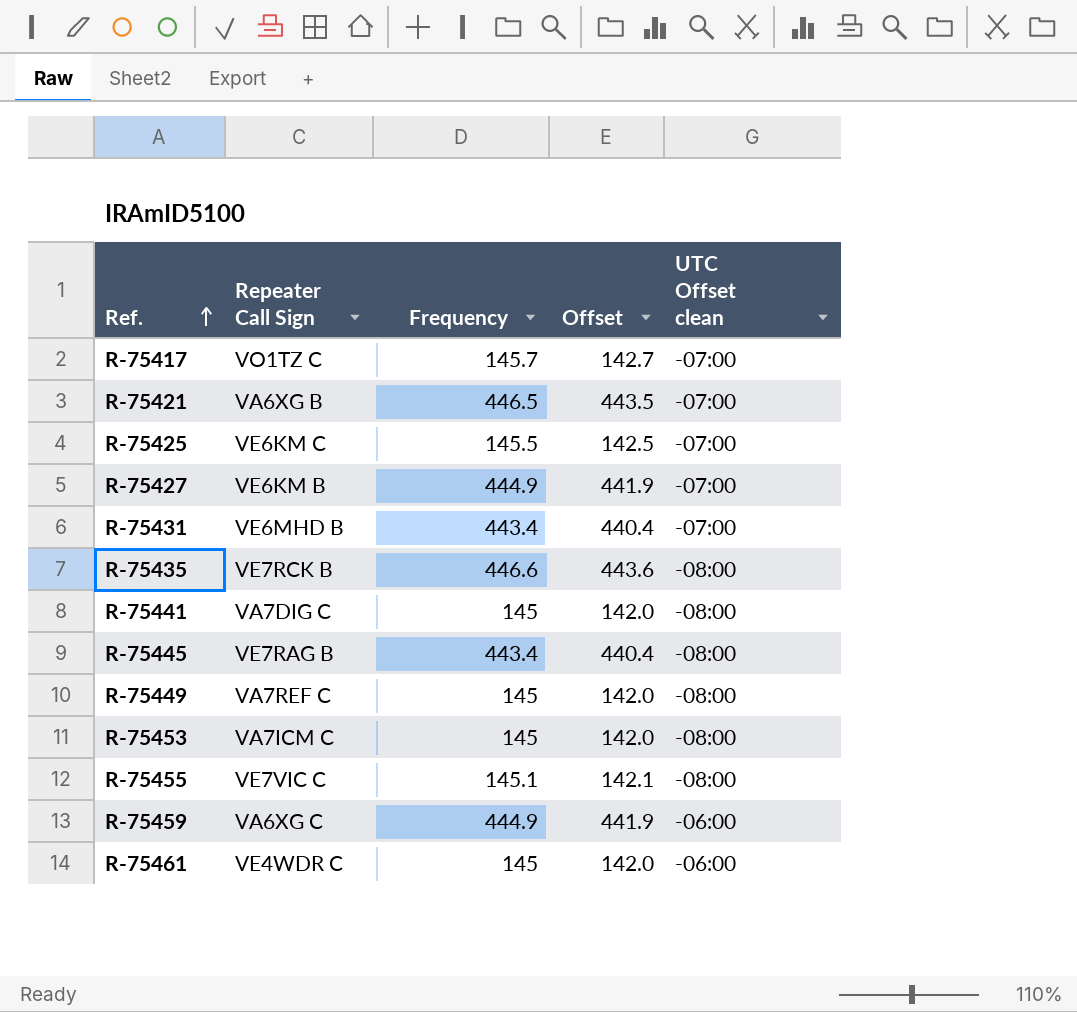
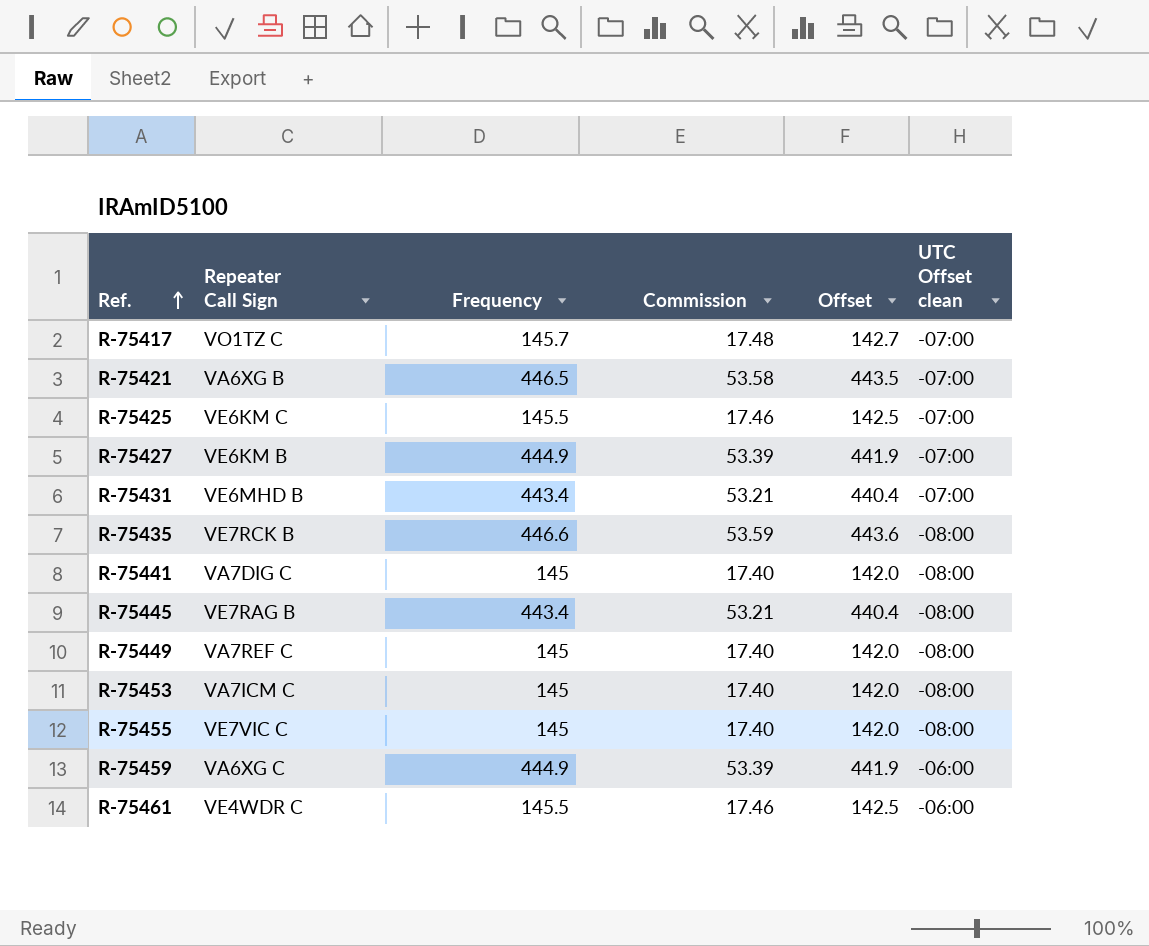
column Commission | formula: none -> [Frequency] * 0.12
R-75455 | Frequency: 145.1 -> 145
R-75455 | Offset: 142.1 -> 142.0
R-75461 | Frequency: 145 -> 145.5
R-75461 | Offset: 142.0 -> 142.5

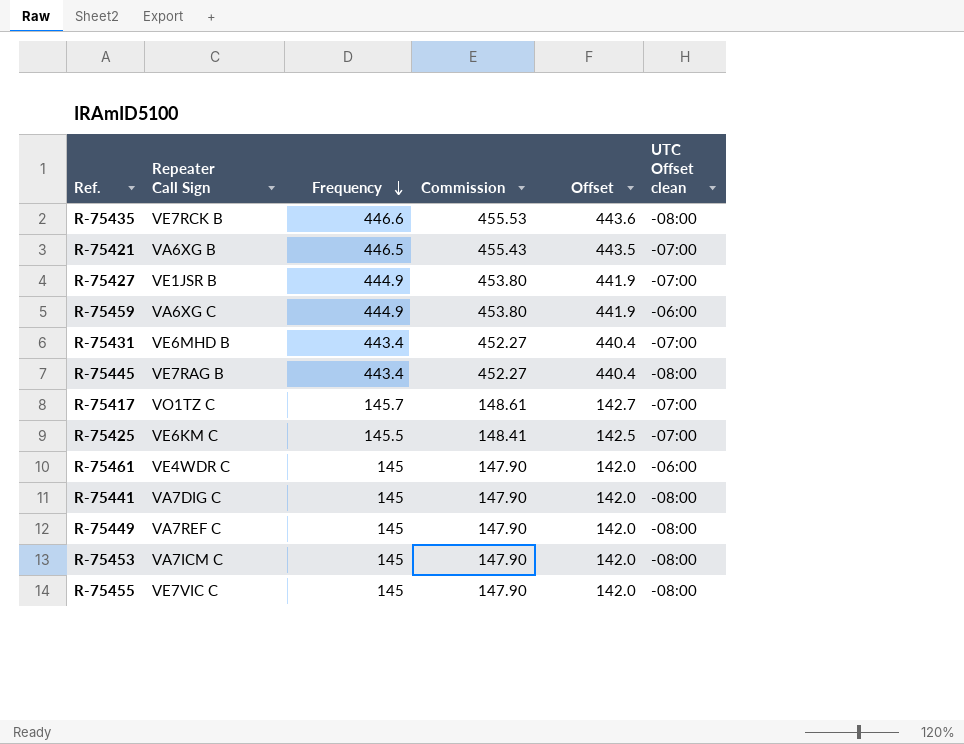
row order: Ref. ascending -> Frequency descending
column Commission | formula: [Frequency] * 0.12 -> [Frequency] * 1.02
R-75427 | Repeater Call Sign: VE6KM B -> VE1JSR B
R-75461 | Frequency: 145.5 -> 145
R-75461 | Offset: 142.5 -> 142.0

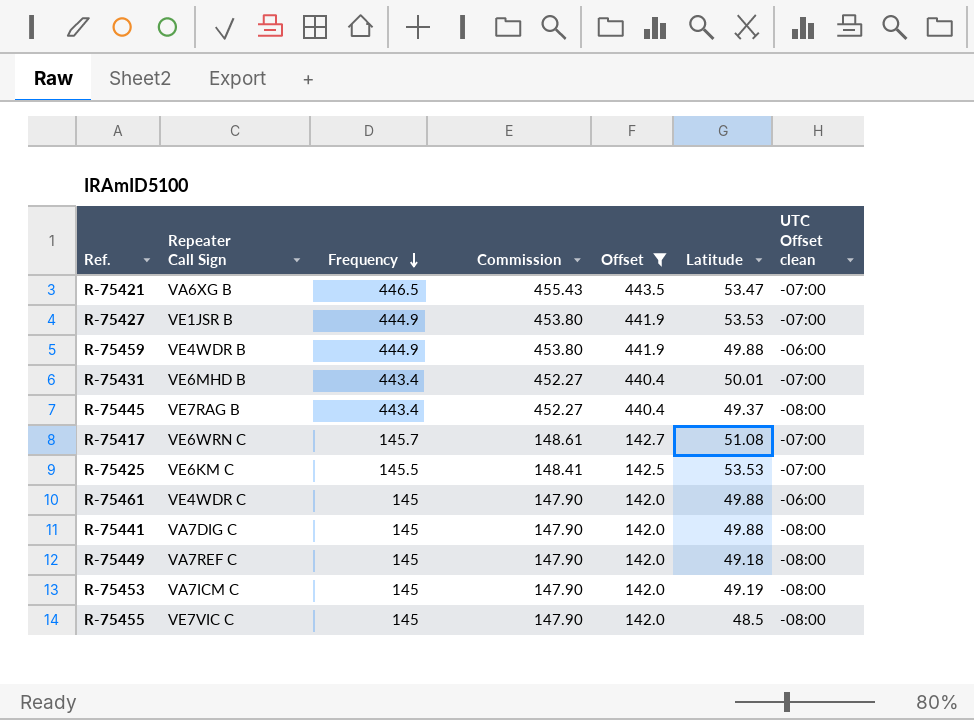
filter: none -> Offset != 443.6
column Latitude | position: none -> 6
R-75459 | Repeater Call Sign: VA6XG C -> VE4WDR B
R-75417 | Repeater Call Sign: VO1TZ C -> VE6WRN C

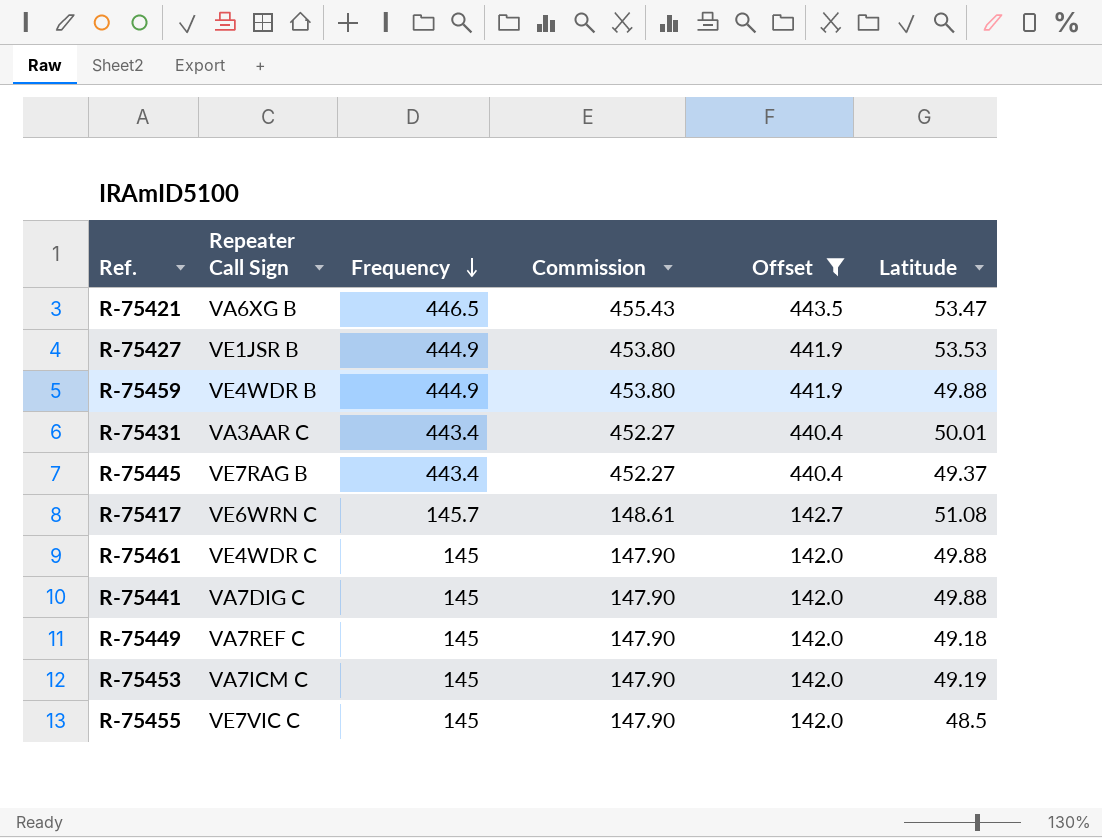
column UTC Offset clean | position: 7 -> none
row R-75425: VE6KM C | 145.5 | 148.41 | 142.5 | 53.53 | -07:00 -> none
R-75431 | Repeater Call Sign: VE6MHD B -> VA3AAR C

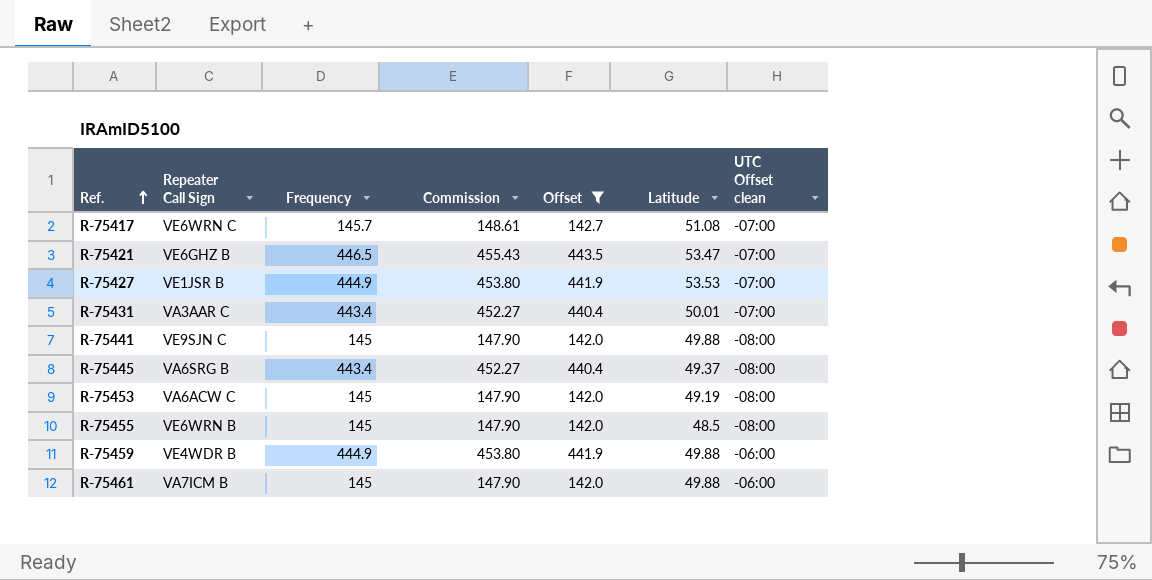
row order: Frequency descending -> Ref. ascending
column UTC Offset clean | position: none -> 7
row R-75449: VA7REF C | 145 | 147.90 | 142.0 | 49.18 -> none
R-75421 | Repeater Call Sign: VA6XG B -> VE6GHZ B
R-75441 | Repeater Call Sign: VA7DIG C -> VE9SJN C
R-75445 | Repeater Call Sign: VE7RAG B -> VA6SRG B
R-75453 | Repeater Call Sign: VA7ICM C -> VA6ACW C
R-75455 | Repeater Call Sign: VE7VIC C -> VE6WRN B
R-75461 | Repeater Call Sign: VE4WDR C -> VA7ICM B

